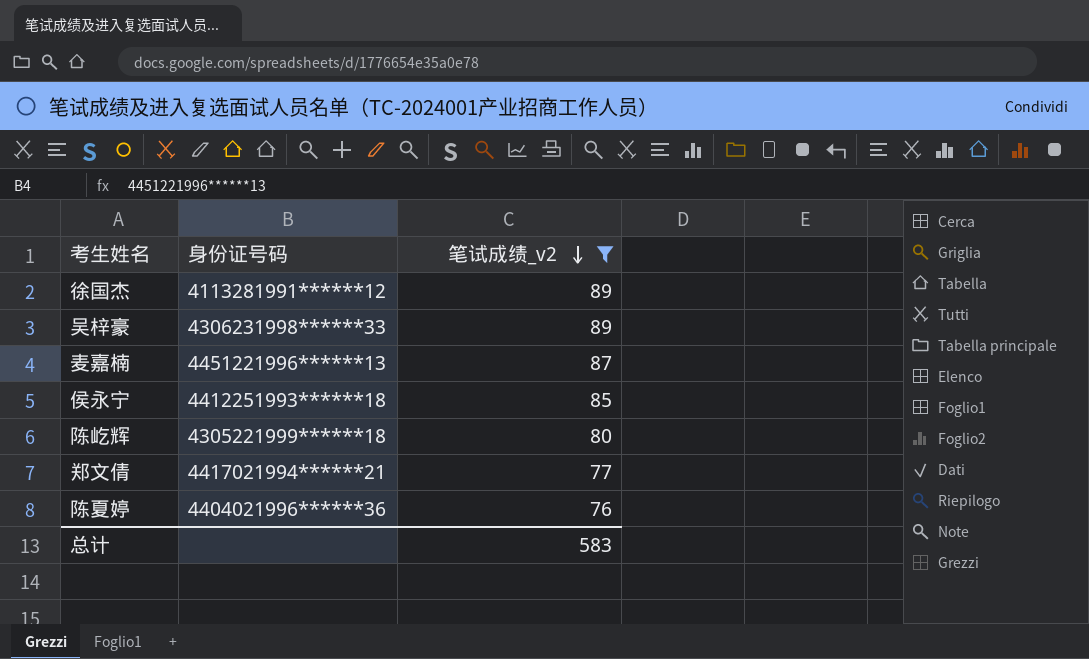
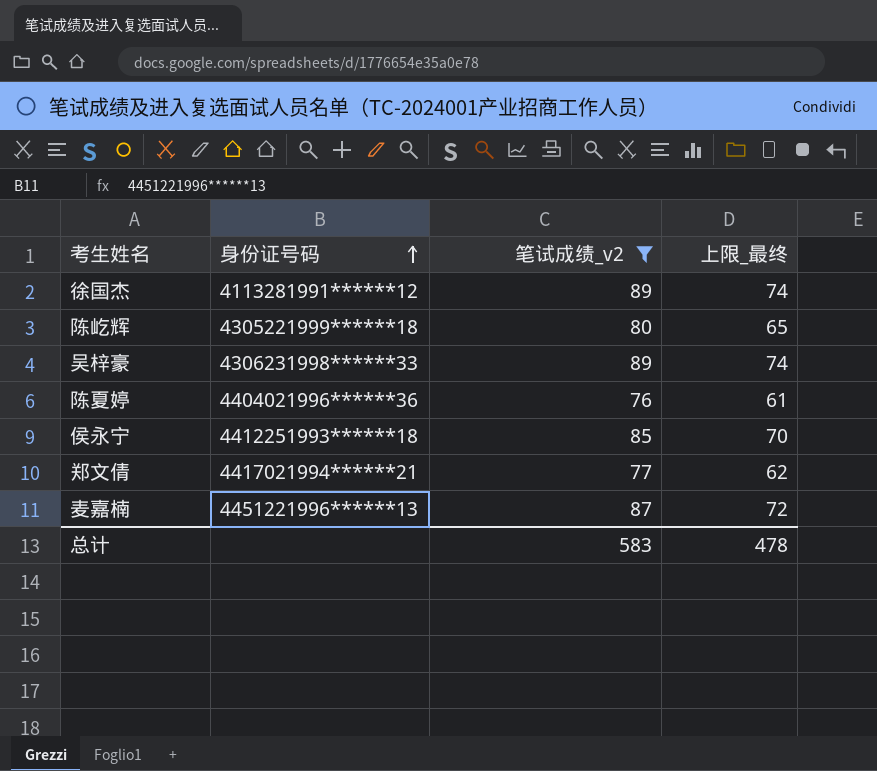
row order: 笔试成绩_v2 descending -> 身份证号码 ascending
column 上限_最终 | formula: none -> [笔试成绩_v2] - 15

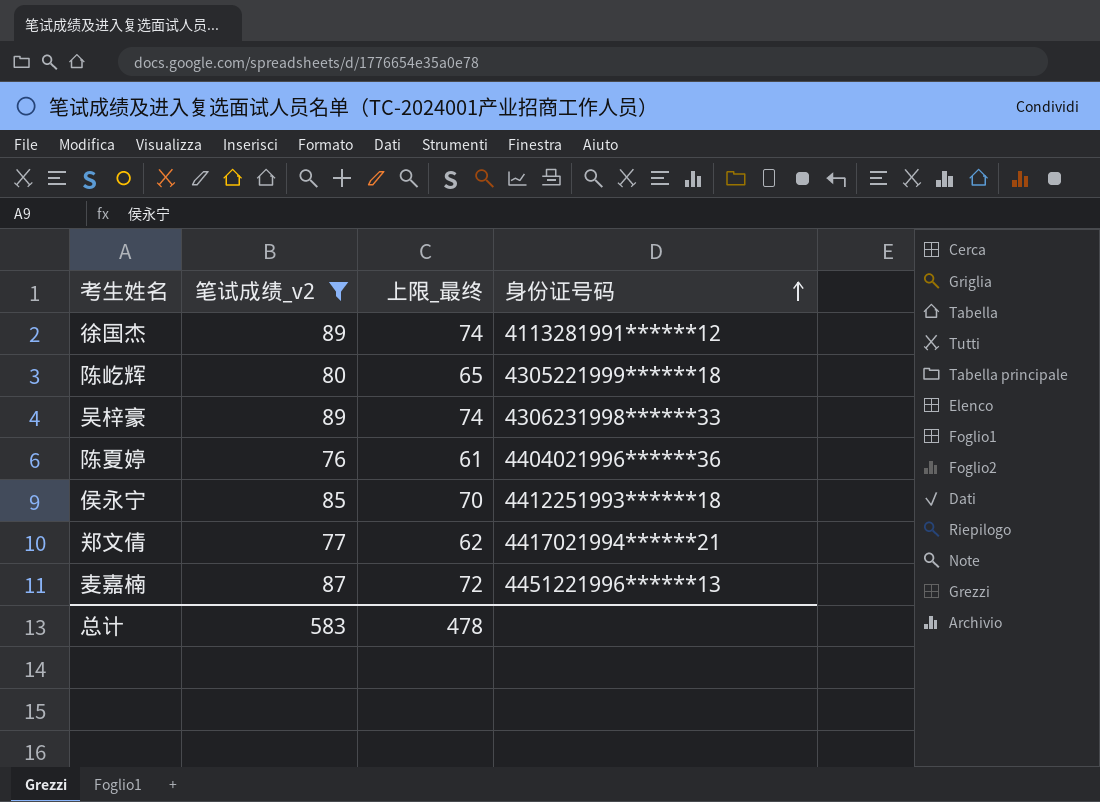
column 身份证号码 | position: 2 -> 4

